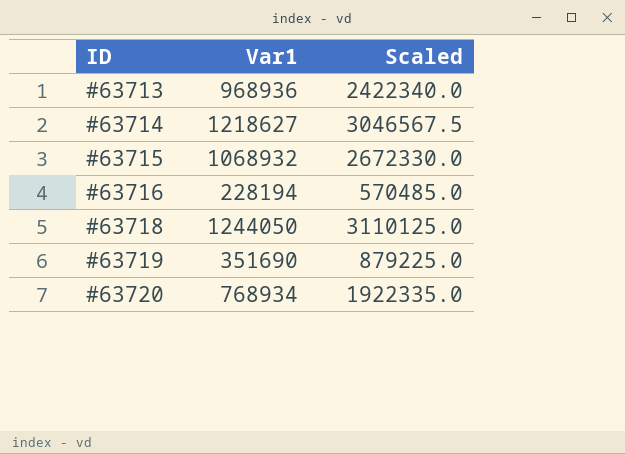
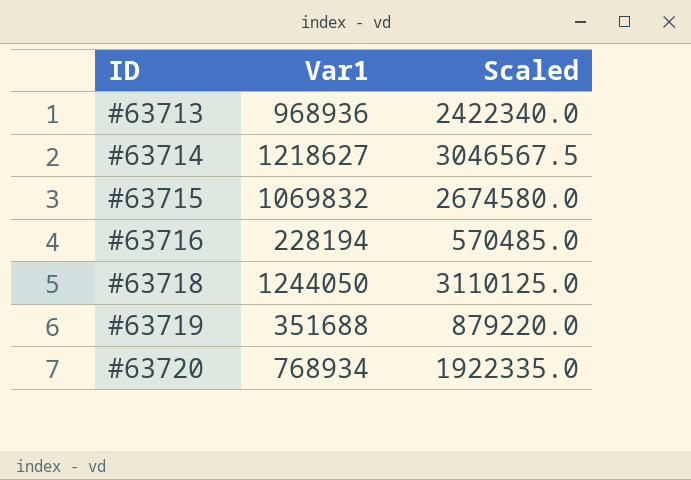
#63715 | Var1: 1068932 -> 1069832
#63715 | Scaled: 2672330.0 -> 2674580.0
#63719 | Var1: 351690 -> 351688
#63719 | Scaled: 879225.0 -> 879220.0

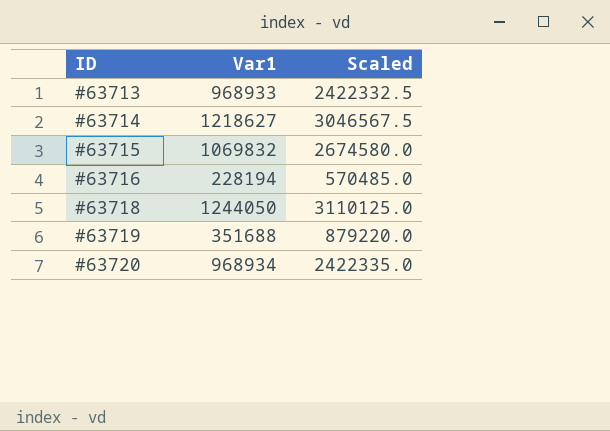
#63713 | Var1: 968936 -> 968933
#63713 | Scaled: 2422340.0 -> 2422332.5
#63720 | Var1: 768934 -> 968934
#63720 | Scaled: 1922335.0 -> 2422335.0

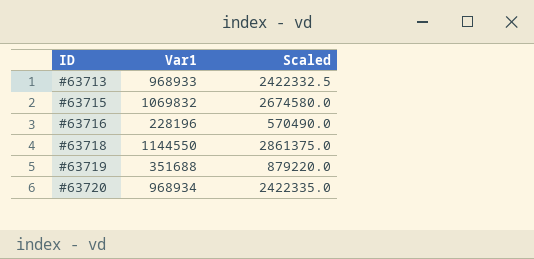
row #63714: 1218627 | 3046567.5 -> none
#63716 | Var1: 228194 -> 228196
#63716 | Scaled: 570485.0 -> 570490.0
#63718 | Var1: 1244050 -> 1144550
#63718 | Scaled: 3110125.0 -> 2861375.0

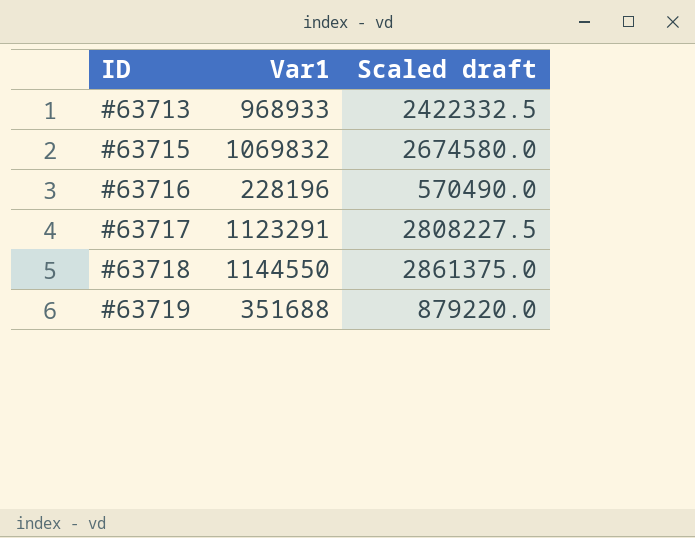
column name: Scaled -> Scaled draft
row #63720: 968934 | 2422335.0 -> none
row #63717: none -> 1123291 | 2808227.5

